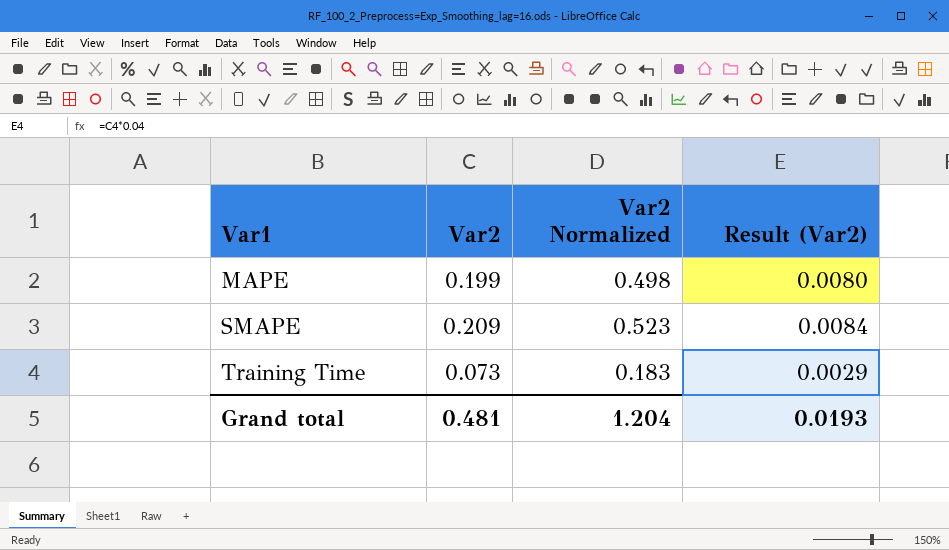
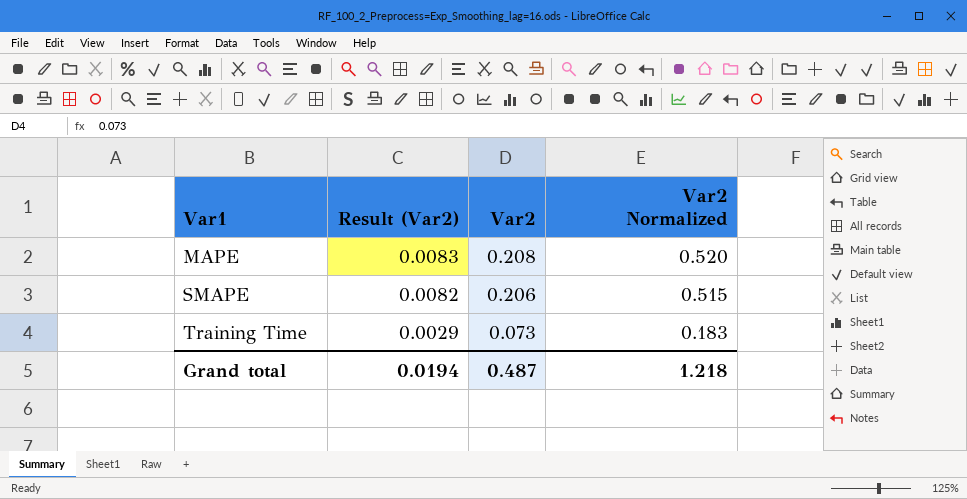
column Result (Var2) | position: 4 -> 2
MAPE | Result (Var2): 0.0080 -> 0.0083
MAPE | Var2: 0.199 -> 0.208
MAPE | Var2 Normalized: 0.498 -> 0.520
SMAPE | Result (Var2): 0.0084 -> 0.0082
SMAPE | Var2: 0.209 -> 0.206
SMAPE | Var2 Normalized: 0.523 -> 0.515
Grand total | Result (Var2): 0.0193 -> 0.0194
Grand total | Var2: 0.481 -> 0.487
Grand total | Var2 Normalized: 1.204 -> 1.218

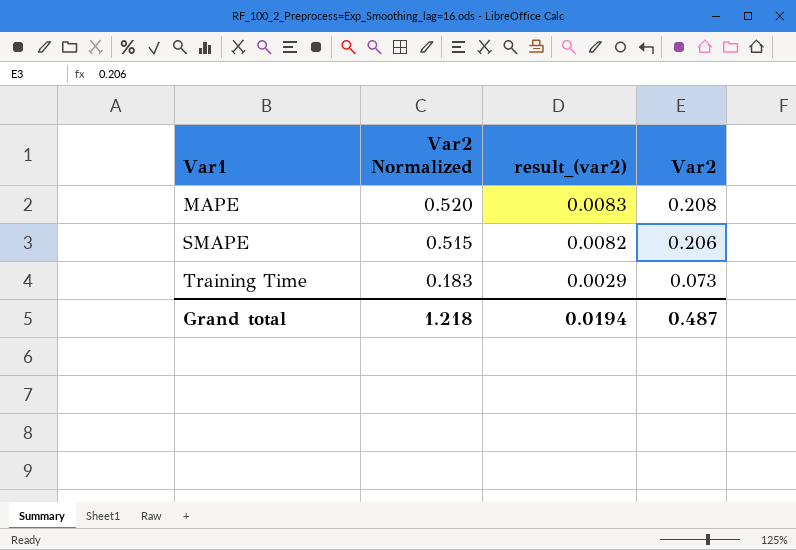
column Var2 Normalized | position: 4 -> 2
column name: Result (Var2) -> result_(var2)

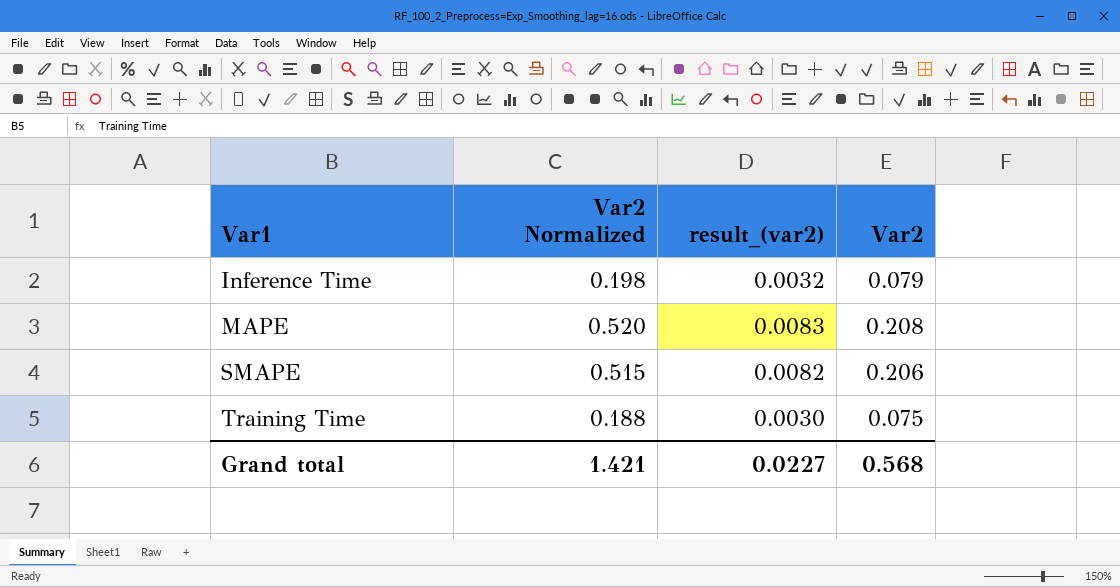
row Inference Time: none -> 0.198 | 0.0032 | 0.079
Training Time | Var2 Normalized: 0.183 -> 0.188
Training Time | result_(var2): 0.0029 -> 0.0030
Training Time | Var2: 0.073 -> 0.075
Grand total | Var2 Normalized: 1.218 -> 1.421
Grand total | result_(var2): 0.0194 -> 0.0227
Grand total | Var2: 0.487 -> 0.568

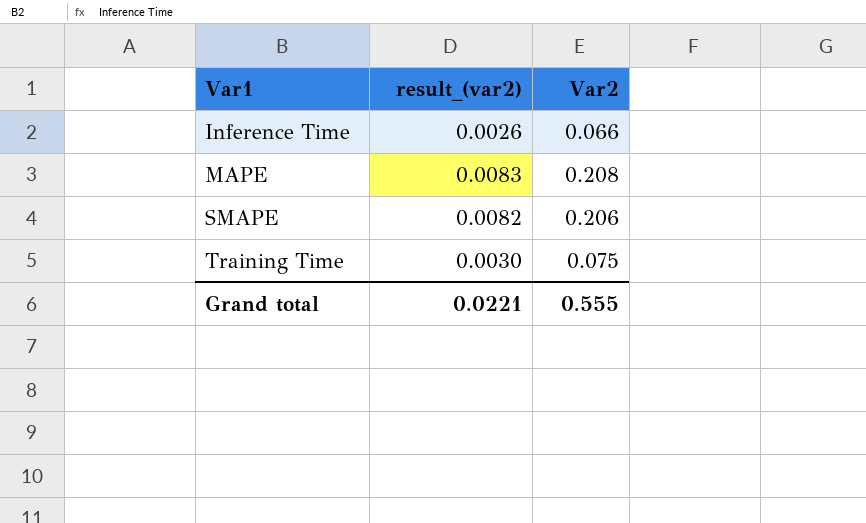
column Var2 Normalized | formula: [Var2] * 2.5 -> none
Inference Time | result_(var2): 0.0032 -> 0.0026
Inference Time | Var2: 0.079 -> 0.066
Grand total | result_(var2): 0.0227 -> 0.0221
Grand total | Var2: 0.568 -> 0.555

